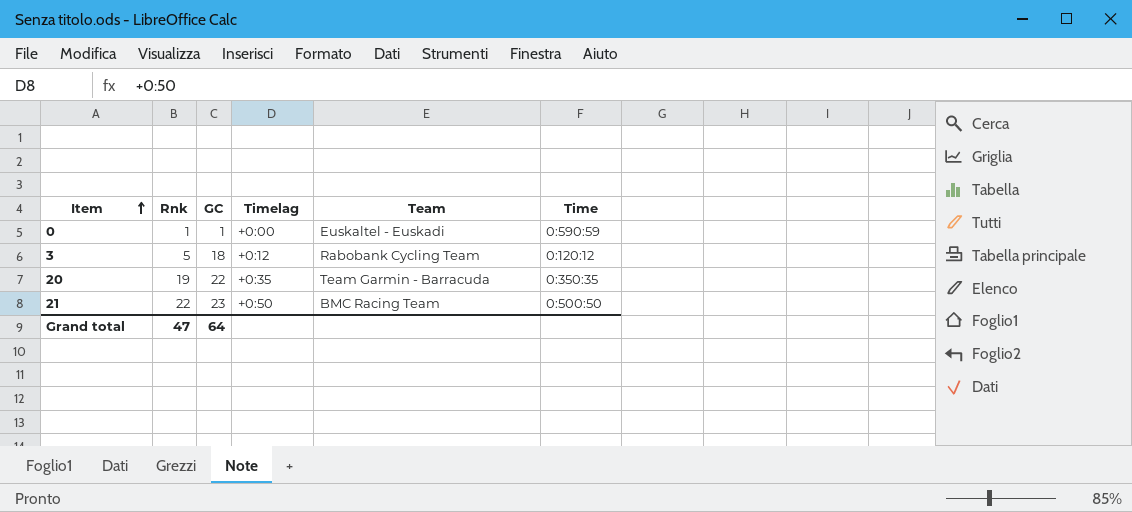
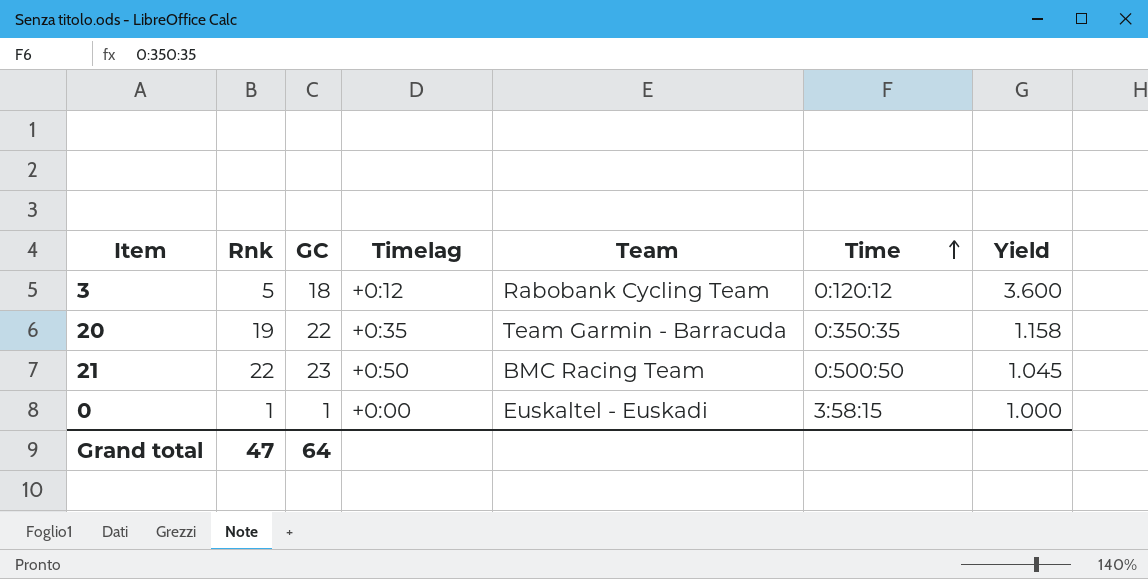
row order: Item ascending -> Time ascending
column Yield | formula: none -> [GC] / [Rnk]
0 | Time: 0:590:59 -> 3:58:15

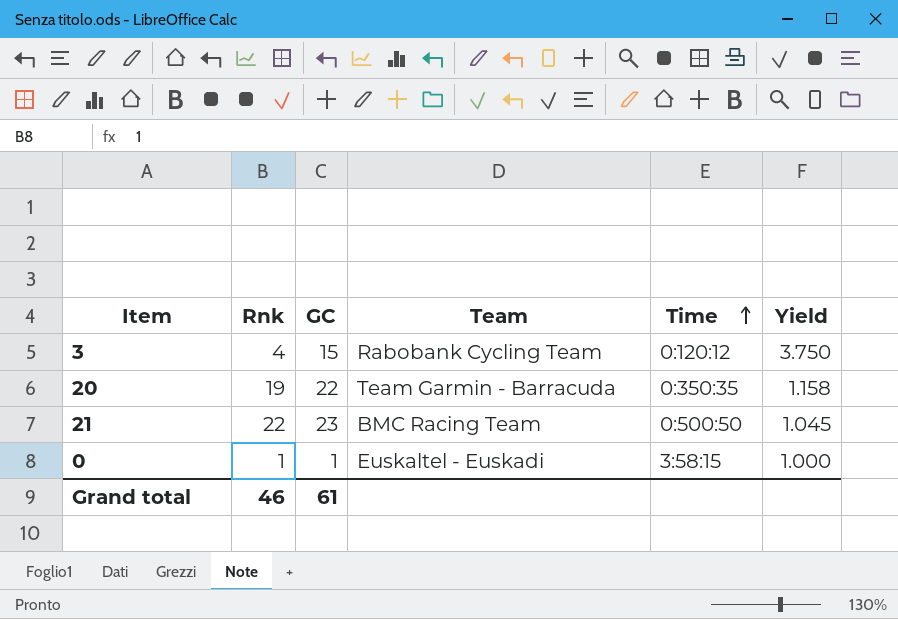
column Timelag | position: 4 -> none
3 | Rnk: 5 -> 4
3 | GC: 18 -> 15
3 | Yield: 3.600 -> 3.750
Grand total | Rnk: 47 -> 46
Grand total | GC: 64 -> 61

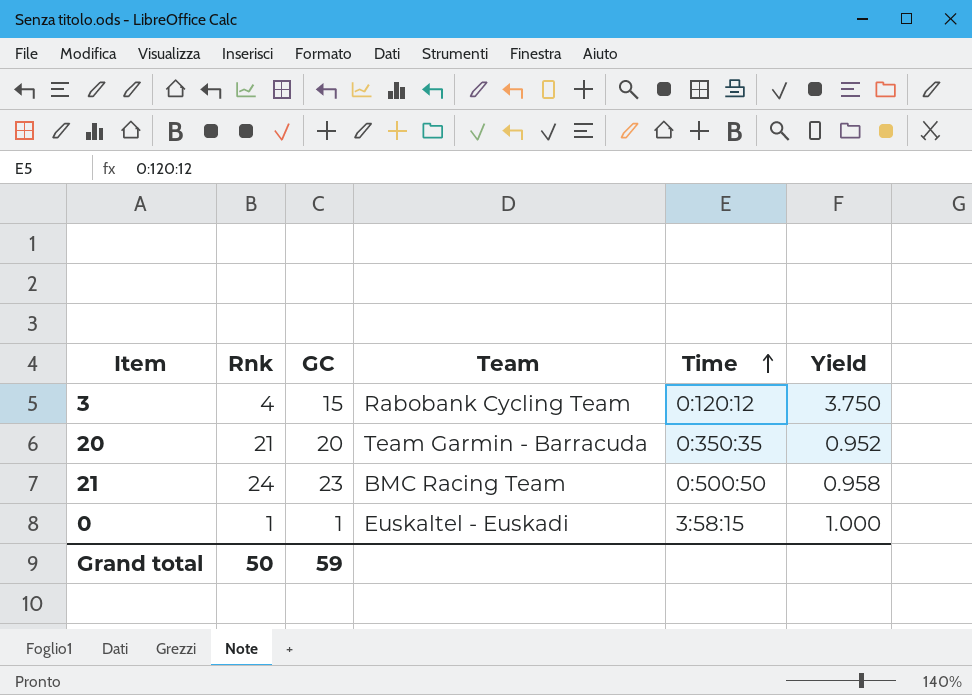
20 | Rnk: 19 -> 21
20 | GC: 22 -> 20
20 | Yield: 1.158 -> 0.952
21 | Rnk: 22 -> 24
21 | Yield: 1.045 -> 0.958
Grand total | Rnk: 46 -> 50
Grand total | GC: 61 -> 59

